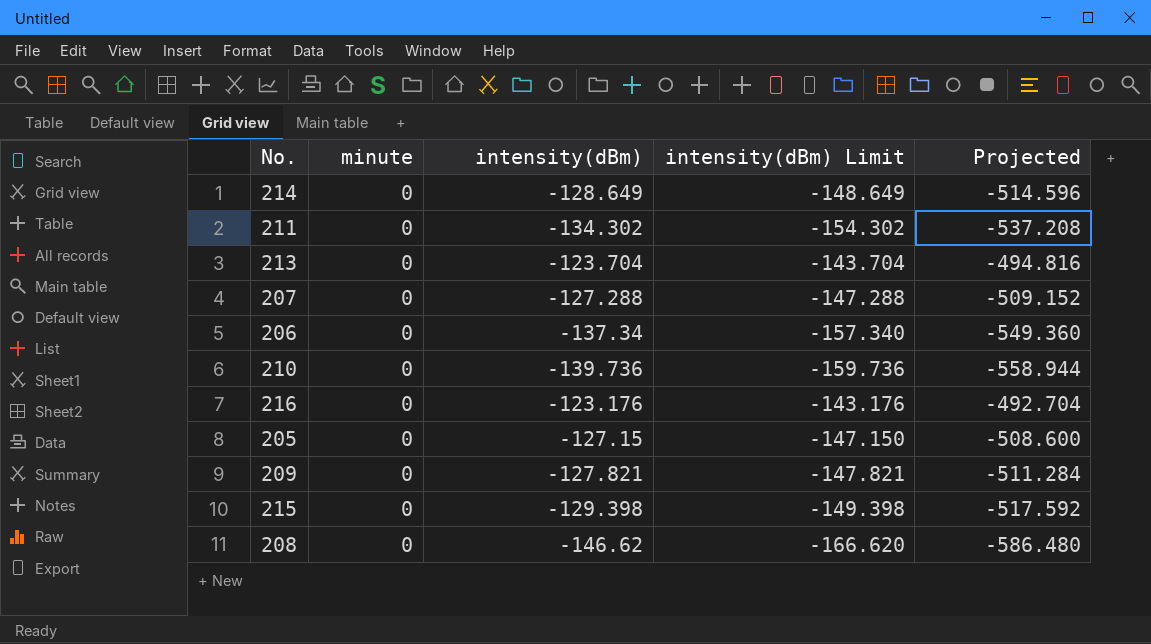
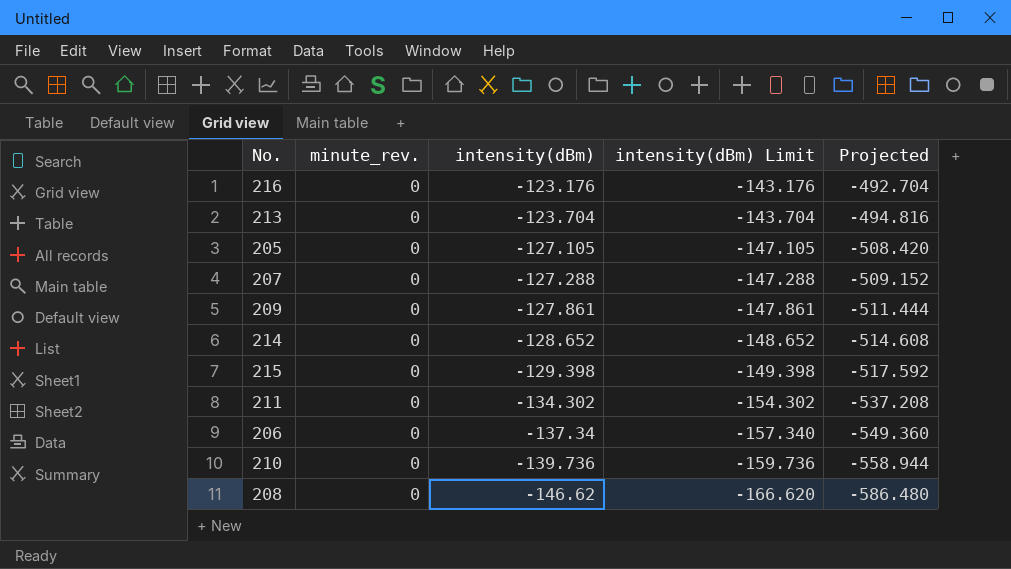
row order: none -> intensity(dBm) descending
column name: minute -> minute_rev.
205 | intensity(dBm): -127.15 -> -127.105
205 | intensity(dBm) Limit: -147.150 -> -147.105
205 | Projected: -508.600 -> -508.420
209 | intensity(dBm): -127.821 -> -127.861
209 | intensity(dBm) Limit: -147.821 -> -147.861
209 | Projected: -511.284 -> -511.444
214 | intensity(dBm): -128.649 -> -128.652
214 | intensity(dBm) Limit: -148.649 -> -148.652
214 | Projected: -514.596 -> -514.608

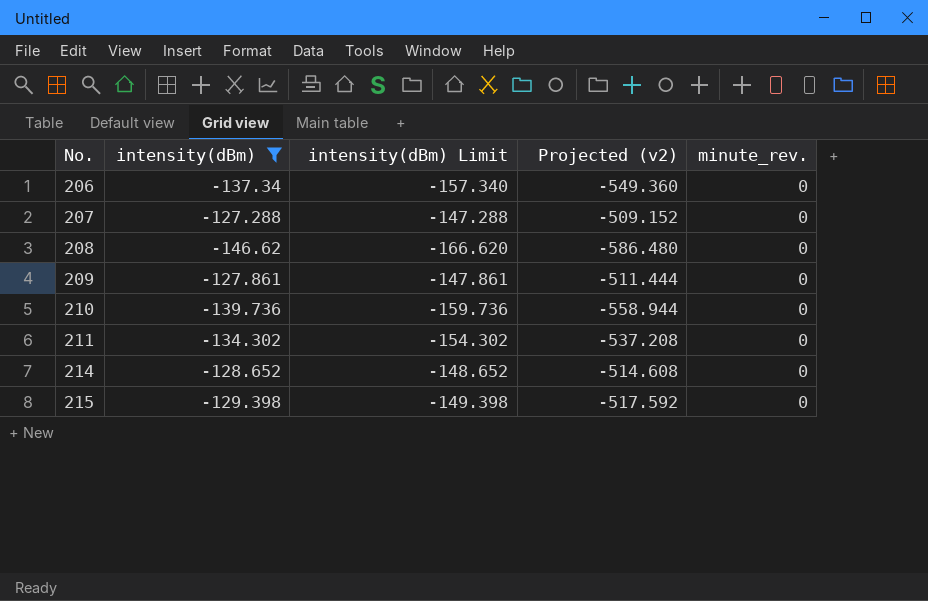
filter: none -> intensity(dBm) <= -127.288
row order: intensity(dBm) descending -> No. ascending
column name: Projected -> Projected (v2)
column minute_rev. | position: 2 -> 5

